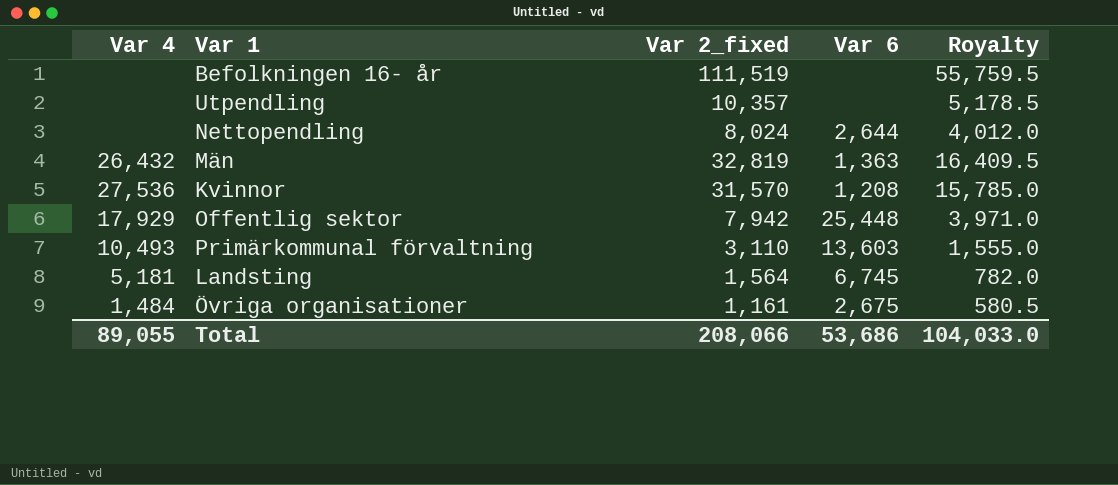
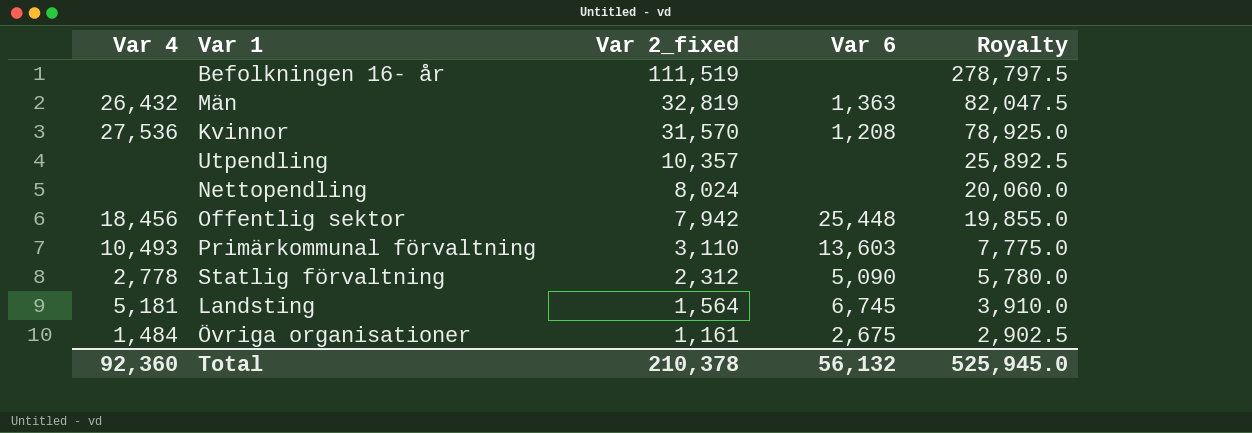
row order: none -> Var 2_fixed descending
column Royalty | formula: [Var 2_fixed] * 0.5 -> [Var 2_fixed] * 2.5
Nettopendling | Var 6: 2,644 -> none
Offentlig sektor | Var 4: 17,929 -> 18,456
row Statlig förvaltning: none -> 2,778 | 2,312 | 5,090 | 5,780.0
Total | Var 4: 89,055 -> 92,360
Total | Var 2_fixed: 208,066 -> 210,378
Total | Var 6: 53,686 -> 56,132
Total | Royalty: 104,033.0 -> 525,945.0

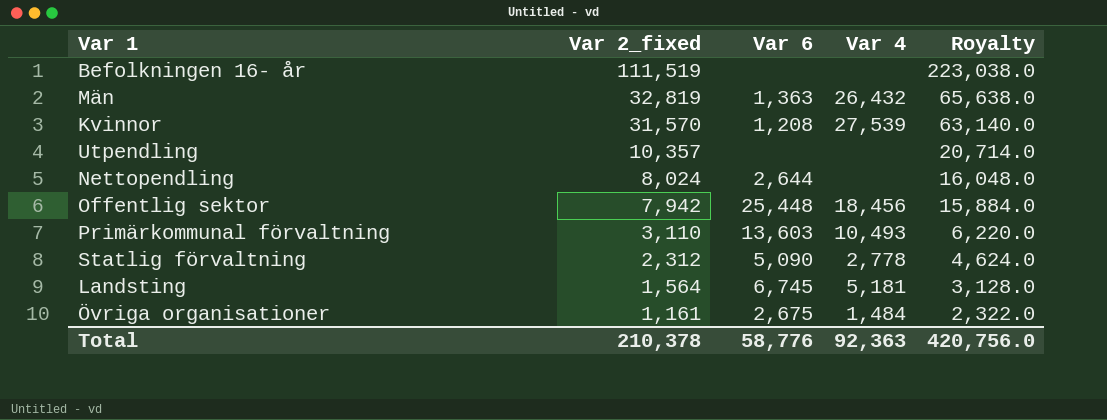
column Var 4 | position: 1 -> 4
column Royalty | formula: [Var 2_fixed] * 2.5 -> [Var 2_fixed] * 2
Kvinnor | Var 4: 27,536 -> 27,539
Nettopendling | Var 6: none -> 2,644
Total | Var 6: 56,132 -> 58,776
Total | Var 4: 92,360 -> 92,363
Total | Royalty: 525,945.0 -> 420,756.0

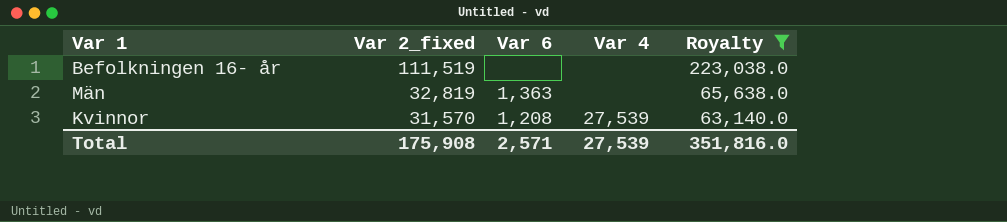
filter: none -> Royalty >= 63,140.0
Män | Var 4: 26,432 -> none
Total | Var 2_fixed: 210,378 -> 175,908
Total | Var 6: 58,776 -> 2,571
Total | Var 4: 92,363 -> 27,539
Total | Royalty: 420,756.0 -> 351,816.0

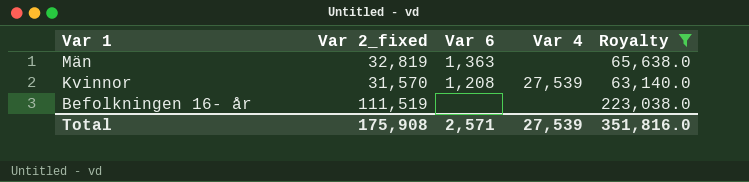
row order: Var 2_fixed descending -> Var 1 descending

